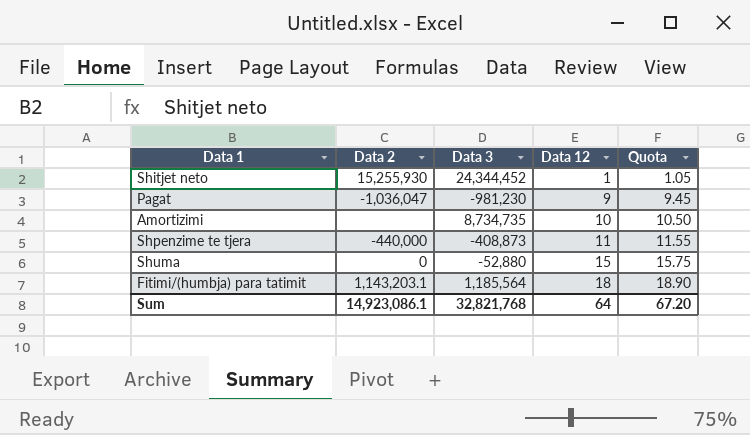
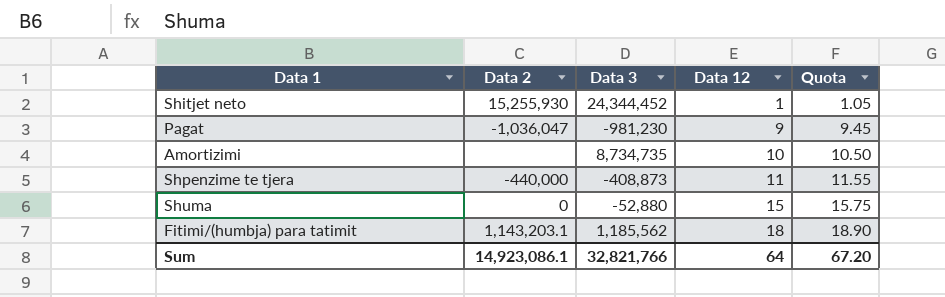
Fitimi/(humbja) para tatimit | Data 3: 1,185,564 -> 1,185,562
Sum | Data 3: 32,821,768 -> 32,821,766

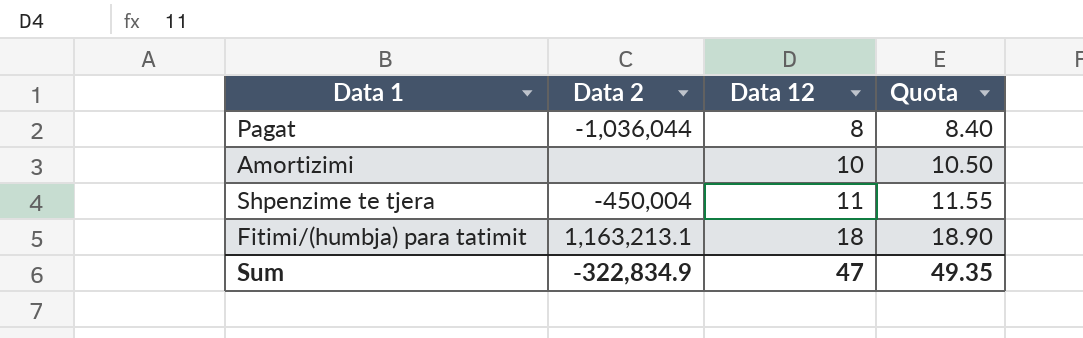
column Data 3 | position: 3 -> none
row Shitjet neto: 15,255,930 | 24,344,452 | 1 | 1.05 -> none
row Shuma: 0 | -52,880 | 15 | 15.75 -> none
Pagat | Data 2: -1,036,047 -> -1,036,044
Pagat | Data 12: 9 -> 8
Pagat | Quota: 9.45 -> 8.40
Shpenzime te tjera | Data 2: -440,000 -> -450,004
Fitimi/(humbja) para tatimit | Data 2: 1,143,203.1 -> 1,163,213.1
Sum | Data 2: 14,923,086.1 -> -322,834.9
Sum | Data 12: 64 -> 47
Sum | Quota: 67.20 -> 49.35

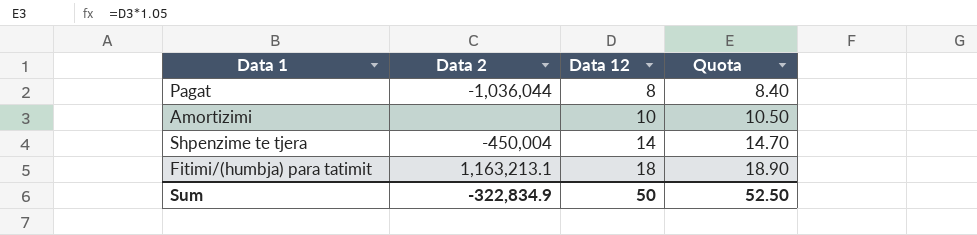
Shpenzime te tjera | Data 12: 11 -> 14
Shpenzime te tjera | Quota: 11.55 -> 14.70
Sum | Data 12: 47 -> 50
Sum | Quota: 49.35 -> 52.50

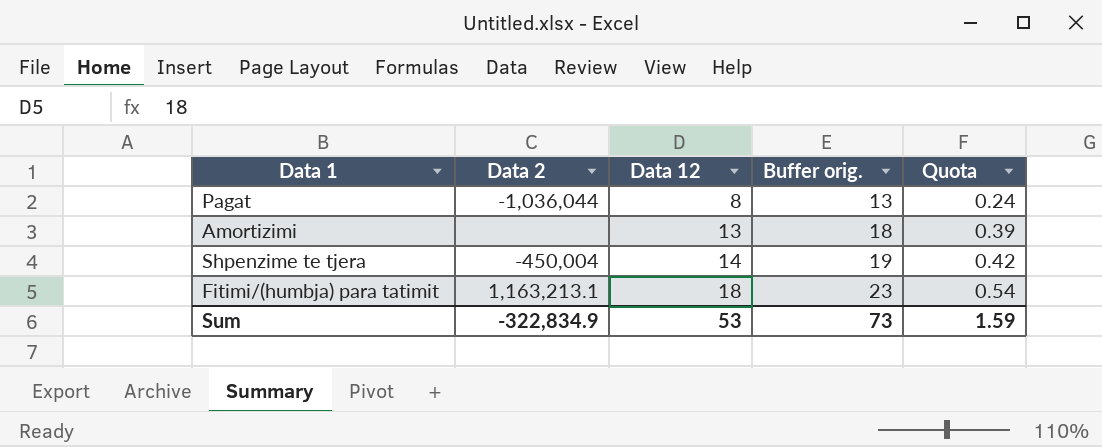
column Buffer orig. | formula: none -> [Data 12] + 5
column Quota | formula: [Data 12] * 1.05 -> [Data 12] * 0.03
Amortizimi | Data 12: 10 -> 13
Sum | Data 12: 50 -> 53
Sum | Quota: 52.50 -> 1.59

